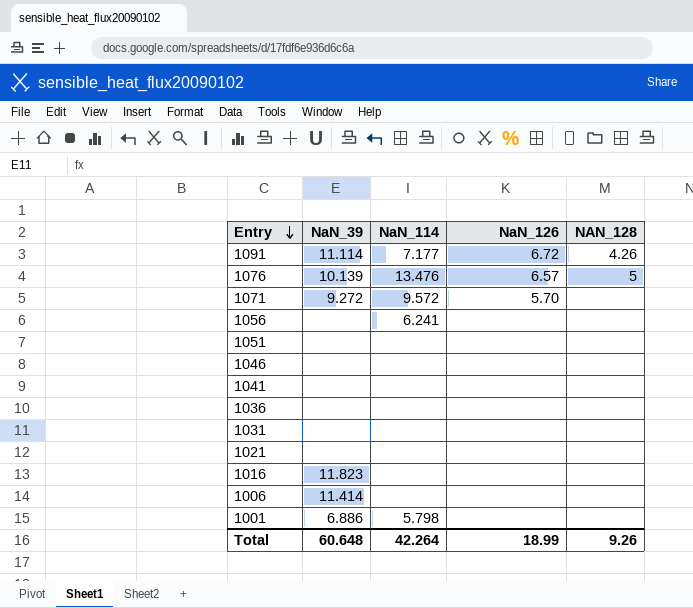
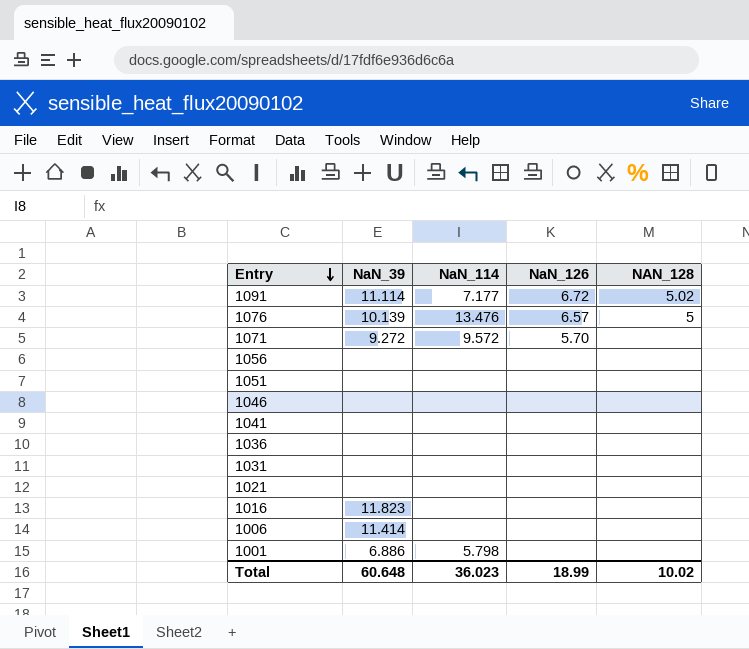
1091 | NAN_128: 4.26 -> 5.02
1056 | NaN_114: 6.241 -> none
Total | NaN_114: 42.264 -> 36.023
Total | NAN_128: 9.26 -> 10.02

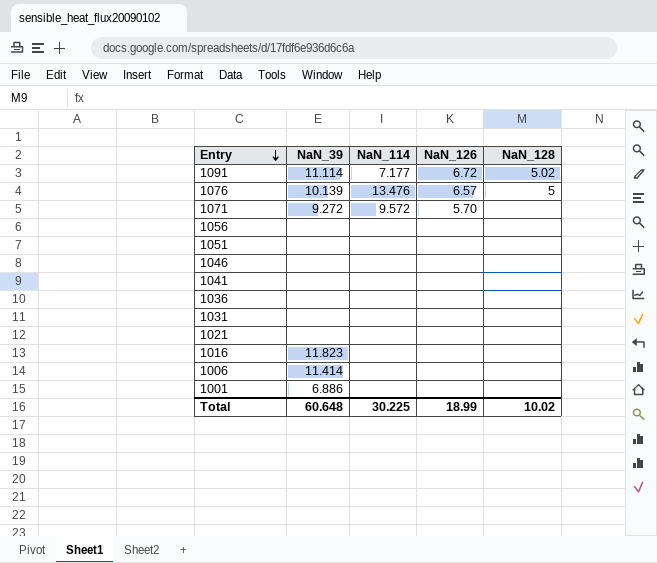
column name: NAN_128 -> NaN_128
1001 | NaN_114: 5.798 -> none
Total | NaN_114: 36.023 -> 30.225

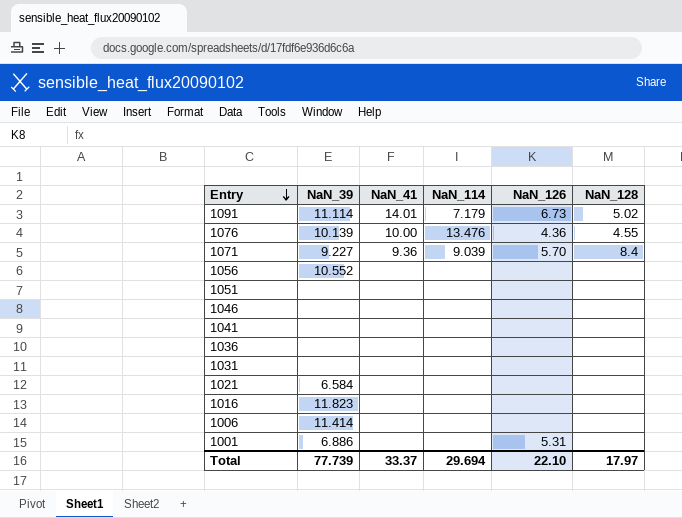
column NaN_41 | position: none -> 3
1091 | NaN_114: 7.177 -> 7.179
1091 | NaN_126: 6.72 -> 6.73
1076 | NaN_126: 6.57 -> 4.36
1076 | NaN_128: 5 -> 4.55
1071 | NaN_39: 9.272 -> 9.227
1071 | NaN_114: 9.572 -> 9.039
1071 | NaN_128: none -> 8.4
1056 | NaN_39: none -> 10.552
1021 | NaN_39: none -> 6.584
1001 | NaN_126: none -> 5.31
Total | NaN_39: 60.648 -> 77.739
Total | NaN_114: 30.225 -> 29.694
Total | NaN_126: 18.99 -> 22.10
Total | NaN_128: 10.02 -> 17.97

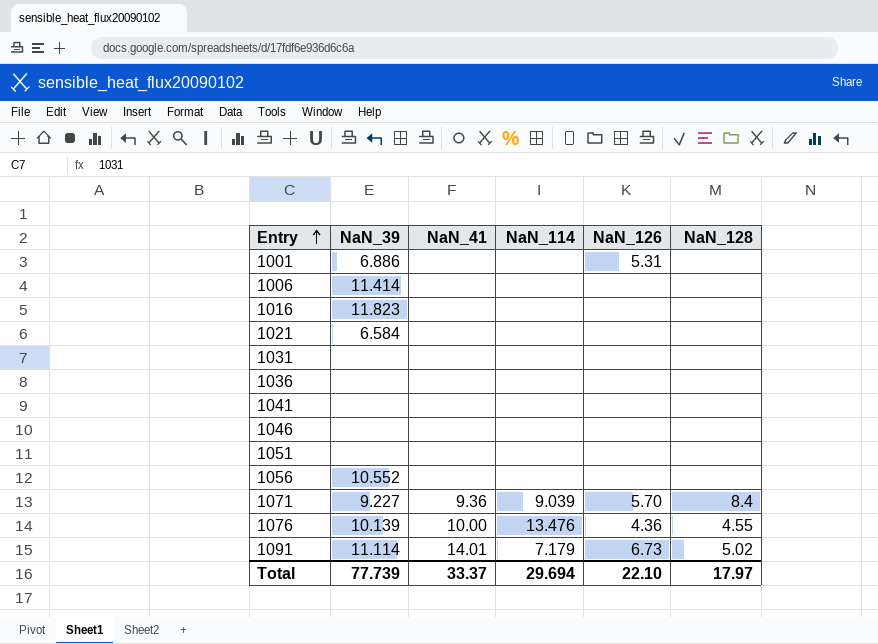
row order: Entry descending -> Entry ascending

